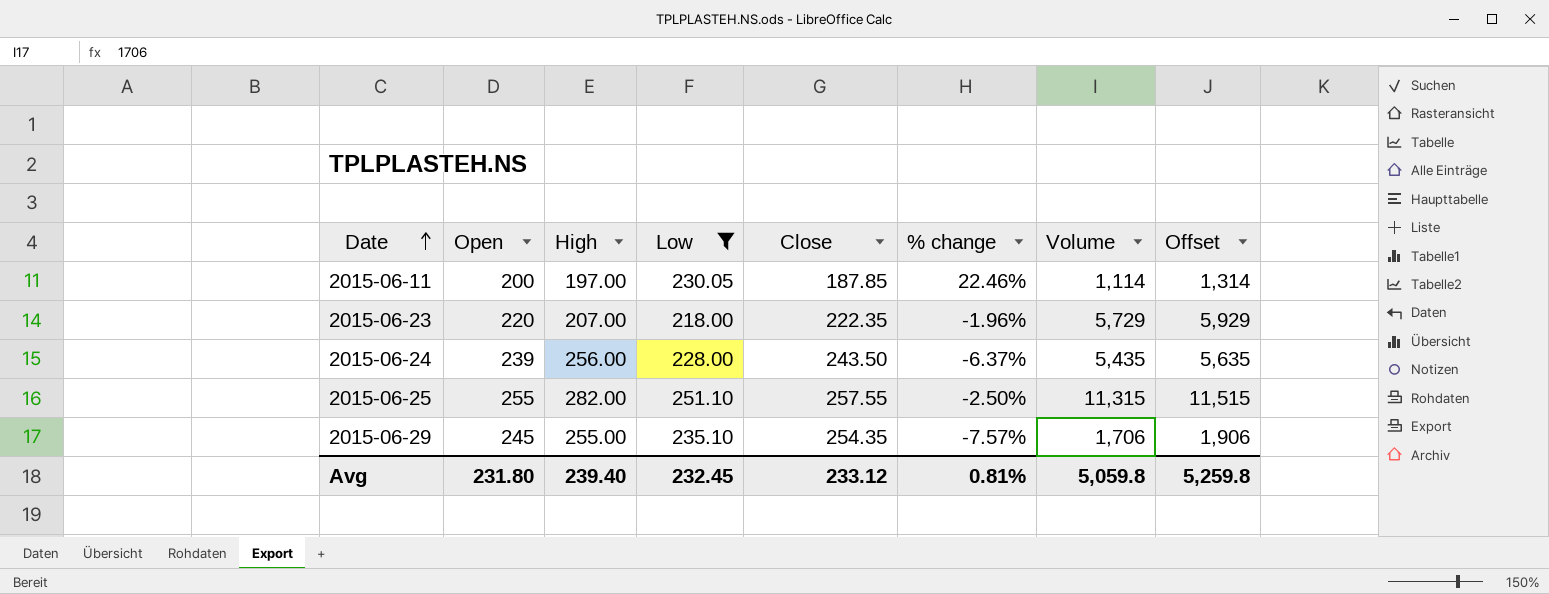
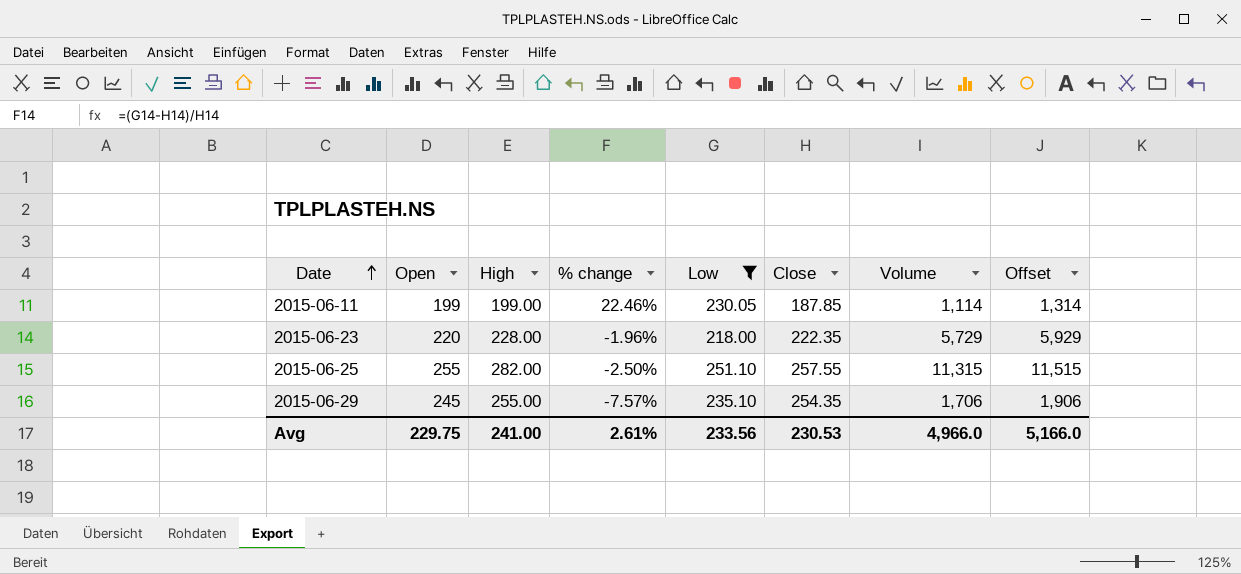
column % change | position: 6 -> 4
row 2015-06-24: 239 | 256.00 | 228.00 | 243.50 | -6.37% | 5,435 | 5,635 -> none
2015-06-11 | Open: 200 -> 199
2015-06-11 | High: 197.00 -> 199.00
2015-06-23 | High: 207.00 -> 228.00
Avg | Open: 231.80 -> 229.75
Avg | High: 239.40 -> 241.00
Avg | % change: 0.81% -> 2.61%
Avg | Low: 232.45 -> 233.56
Avg | Close: 233.12 -> 230.53
Avg | Volume: 5,059.8 -> 4,966.0
Avg | Offset: 5,259.8 -> 5,166.0

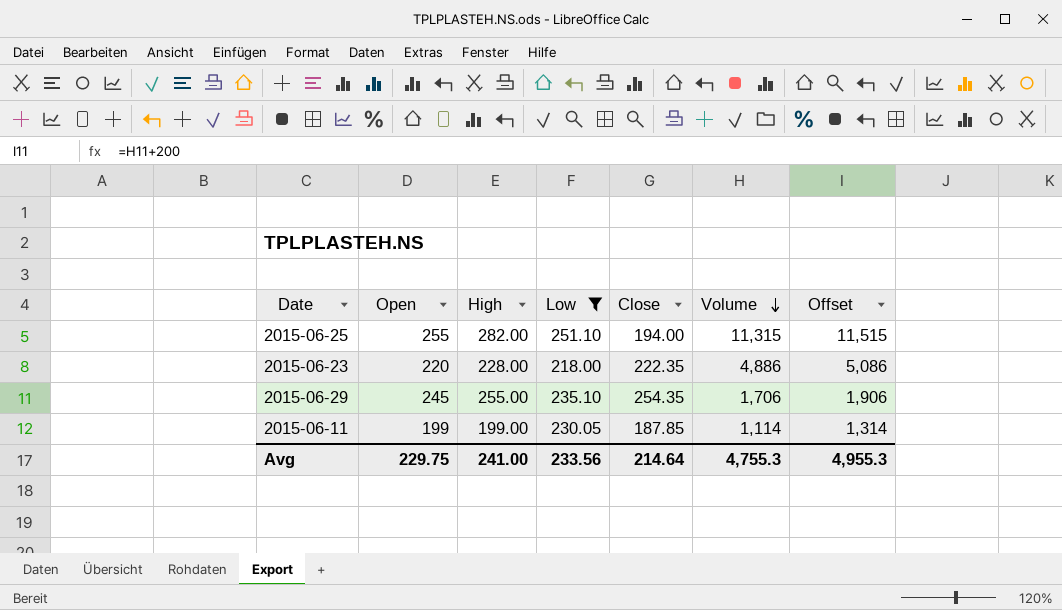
row order: Date ascending -> Volume descending
column % change | formula: ([Low] - [Close]) / [Close] -> none
2015-06-25 | Close: 257.55 -> 194.00
2015-06-23 | Volume: 5,729 -> 4,886
2015-06-23 | Offset: 5,929 -> 5,086
Avg | Close: 230.53 -> 214.64
Avg | Volume: 4,966.0 -> 4,755.3
Avg | Offset: 5,166.0 -> 4,955.3

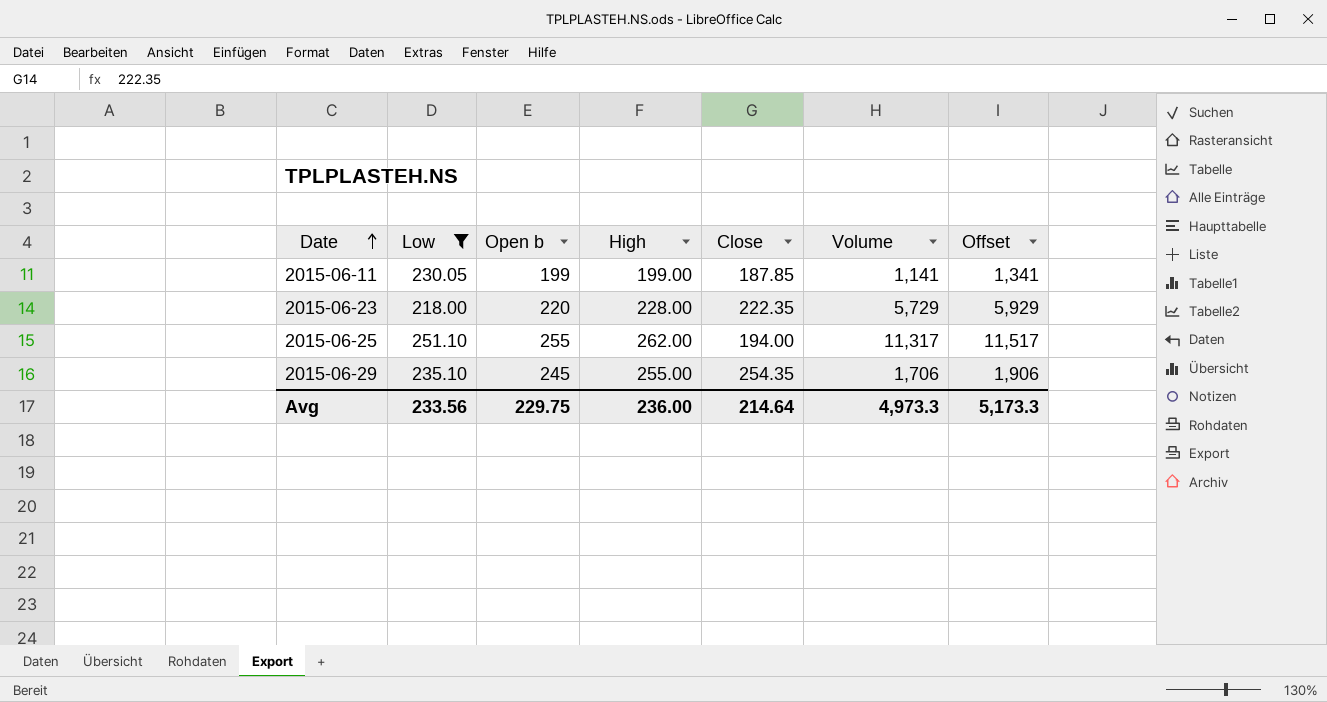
row order: Volume descending -> Date ascending
column Low | position: 4 -> 2
column name: Open -> Open b
2015-06-11 | Volume: 1,114 -> 1,141
2015-06-11 | Offset: 1,314 -> 1,341
2015-06-23 | Volume: 4,886 -> 5,729
2015-06-23 | Offset: 5,086 -> 5,929
2015-06-25 | High: 282.00 -> 262.00
2015-06-25 | Volume: 11,315 -> 11,317
2015-06-25 | Offset: 11,515 -> 11,517
Avg | High: 241.00 -> 236.00
Avg | Volume: 4,755.3 -> 4,973.3
Avg | Offset: 4,955.3 -> 5,173.3

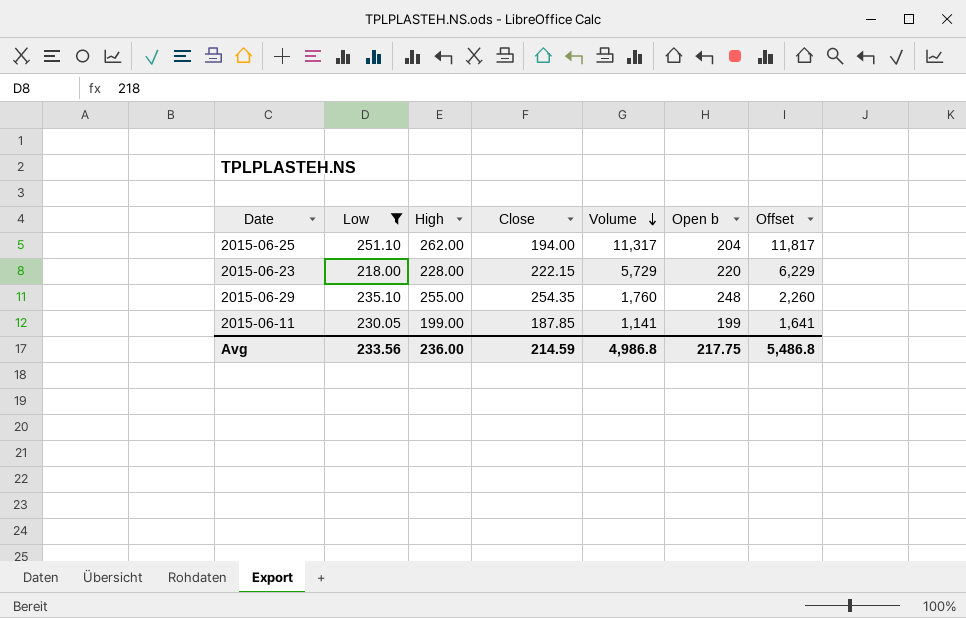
row order: Date ascending -> Volume descending
column Open b | position: 3 -> 6
column Offset | formula: [Volume] + 200 -> [Volume] + 500
2015-06-25 | Open b: 255 -> 204
2015-06-23 | Close: 222.35 -> 222.15
2015-06-29 | Volume: 1,706 -> 1,760
2015-06-29 | Open b: 245 -> 248
Avg | Close: 214.64 -> 214.59
Avg | Volume: 4,973.3 -> 4,986.8
Avg | Open b: 229.75 -> 217.75
Avg | Offset: 5,173.3 -> 5,486.8

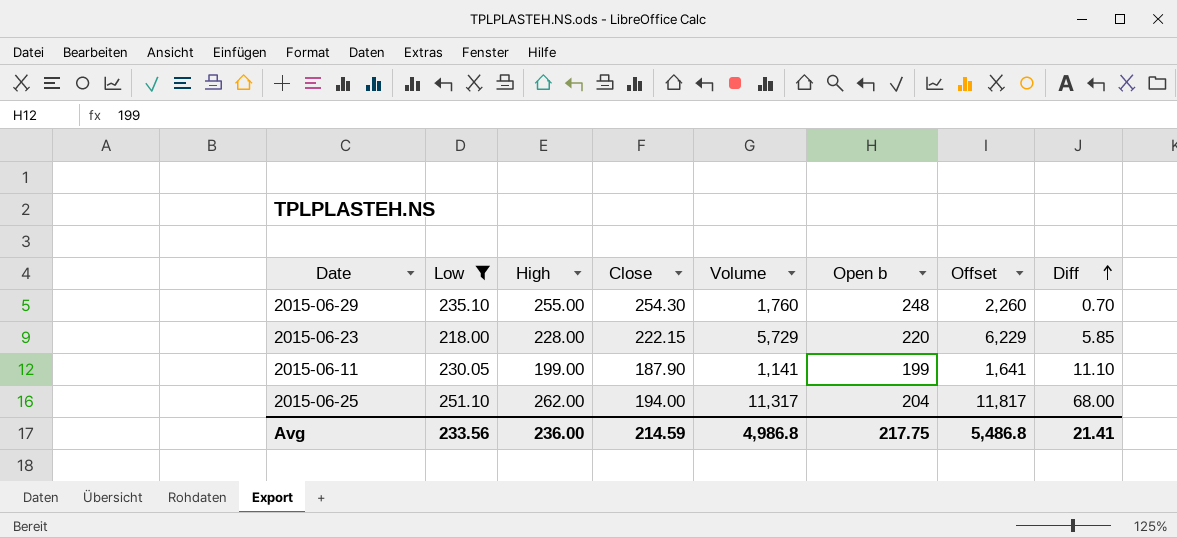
row order: Volume descending -> Diff ascending
column Diff | formula: none -> [High] - [Close]
2015-06-29 | Close: 254.35 -> 254.30
2015-06-11 | Close: 187.85 -> 187.90

